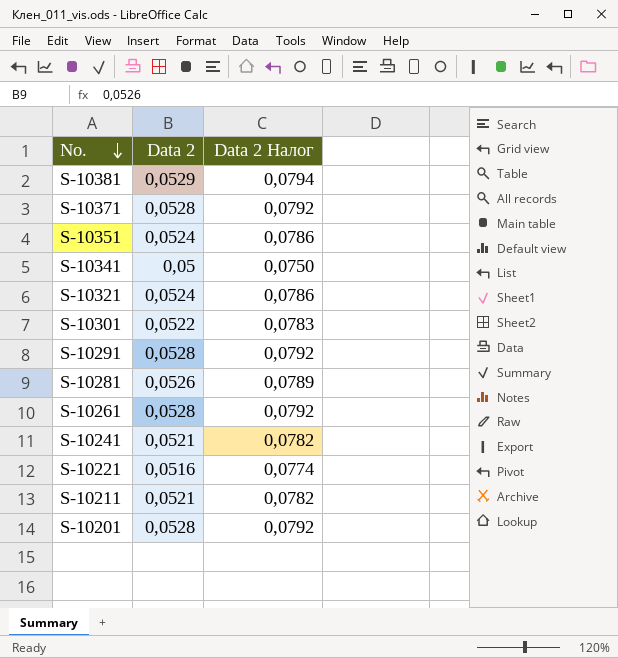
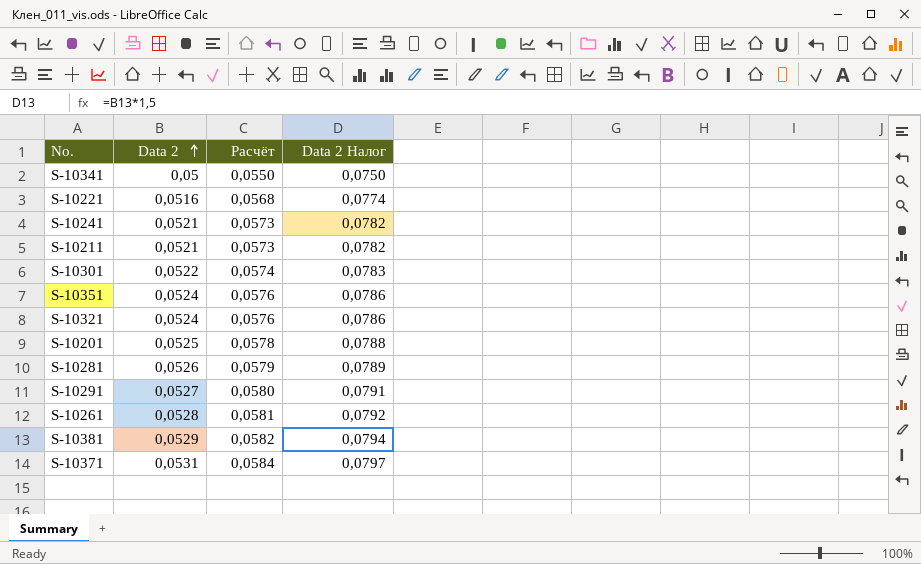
row order: No. descending -> Data 2 ascending
column Расчёт | formula: none -> [Data 2] * 1,1
S-10201 | Data 2: 0,0528 -> 0,0525
S-10201 | Data 2 Налог: 0,0792 -> 0,0788
S-10291 | Data 2: 0,0528 -> 0,0527
S-10291 | Data 2 Налог: 0,0792 -> 0,0791
S-10371 | Data 2: 0,0528 -> 0,0531
S-10371 | Data 2 Налог: 0,0792 -> 0,0797

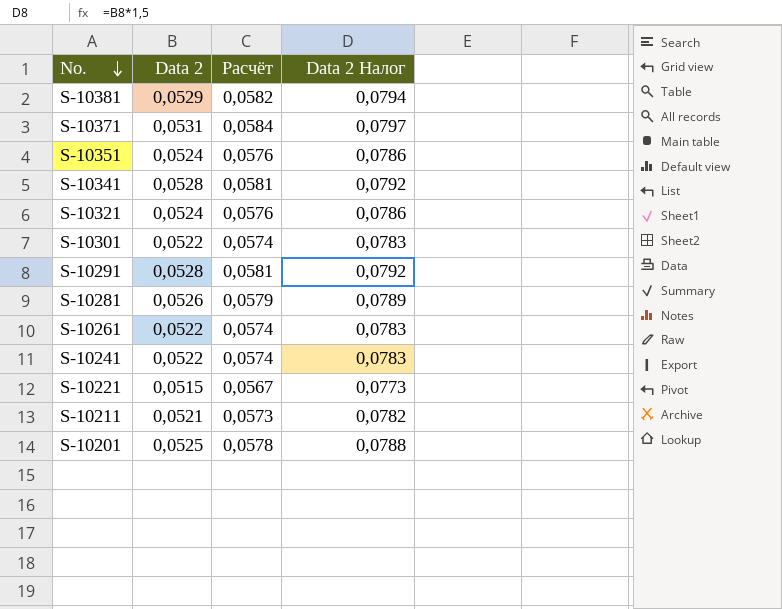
row order: Data 2 ascending -> No. descending
S-10341 | Data 2: 0,05 -> 0,0528
S-10341 | Расчёт: 0,0550 -> 0,0581
S-10341 | Data 2 Налог: 0,0750 -> 0,0792
S-10291 | Data 2: 0,0527 -> 0,0528
S-10291 | Расчёт: 0,0580 -> 0,0581
S-10291 | Data 2 Налог: 0,0791 -> 0,0792
S-10261 | Data 2: 0,0528 -> 0,0522
S-10261 | Расчёт: 0,0581 -> 0,0574
S-10261 | Data 2 Налог: 0,0792 -> 0,0783
S-10241 | Data 2: 0,0521 -> 0,0522
S-10241 | Расчёт: 0,0573 -> 0,0574
S-10241 | Data 2 Налог: 0,0782 -> 0,0783
S-10221 | Data 2: 0,0516 -> 0,0515
S-10221 | Расчёт: 0,0568 -> 0,0567
S-10221 | Data 2 Налог: 0,0774 -> 0,0773

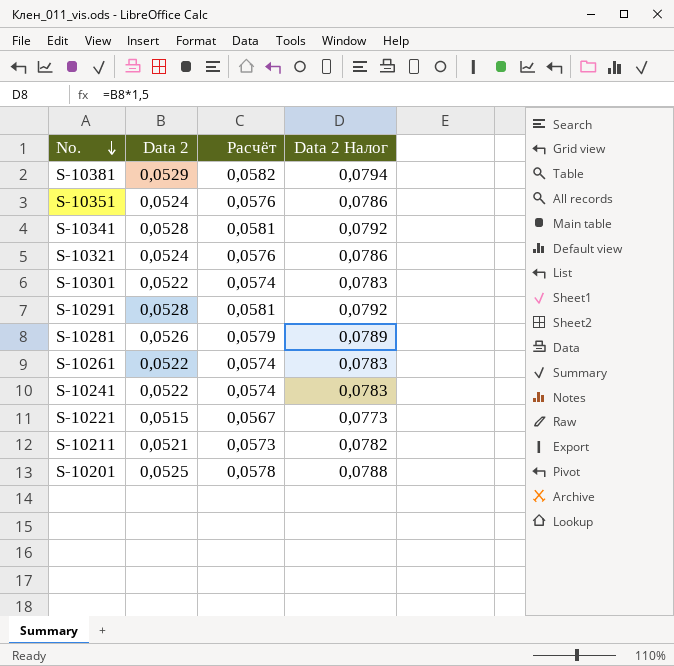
row S-10371: 0,0531 | 0,0584 | 0,0797 -> none

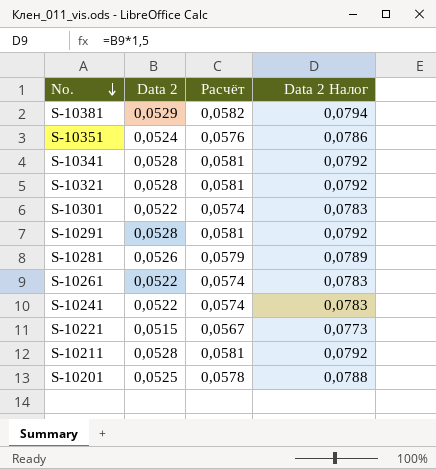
S-10321 | Data 2: 0,0524 -> 0,0528
S-10321 | Расчёт: 0,0576 -> 0,0581
S-10321 | Data 2 Налог: 0,0786 -> 0,0792
S-10211 | Data 2: 0,0521 -> 0,0528
S-10211 | Расчёт: 0,0573 -> 0,0581
S-10211 | Data 2 Налог: 0,0782 -> 0,0792

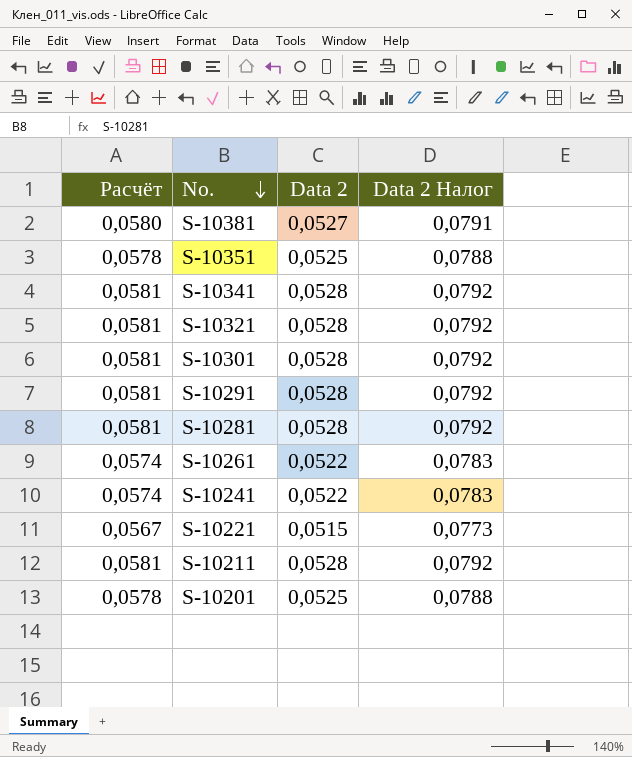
column Расчёт | position: 3 -> 1
S-10381 | Расчёт: 0,0582 -> 0,0580
S-10381 | Data 2: 0,0529 -> 0,0527
S-10381 | Data 2 Налог: 0,0794 -> 0,0791
S-10351 | Расчёт: 0,0576 -> 0,0578
S-10351 | Data 2: 0,0524 -> 0,0525
S-10351 | Data 2 Налог: 0,0786 -> 0,0788
S-10301 | Расчёт: 0,0574 -> 0,0581
S-10301 | Data 2: 0,0522 -> 0,0528
S-10301 | Data 2 Налог: 0,0783 -> 0,0792
S-10281 | Расчёт: 0,0579 -> 0,0581
S-10281 | Data 2: 0,0526 -> 0,0528
S-10281 | Data 2 Налог: 0,0789 -> 0,0792

